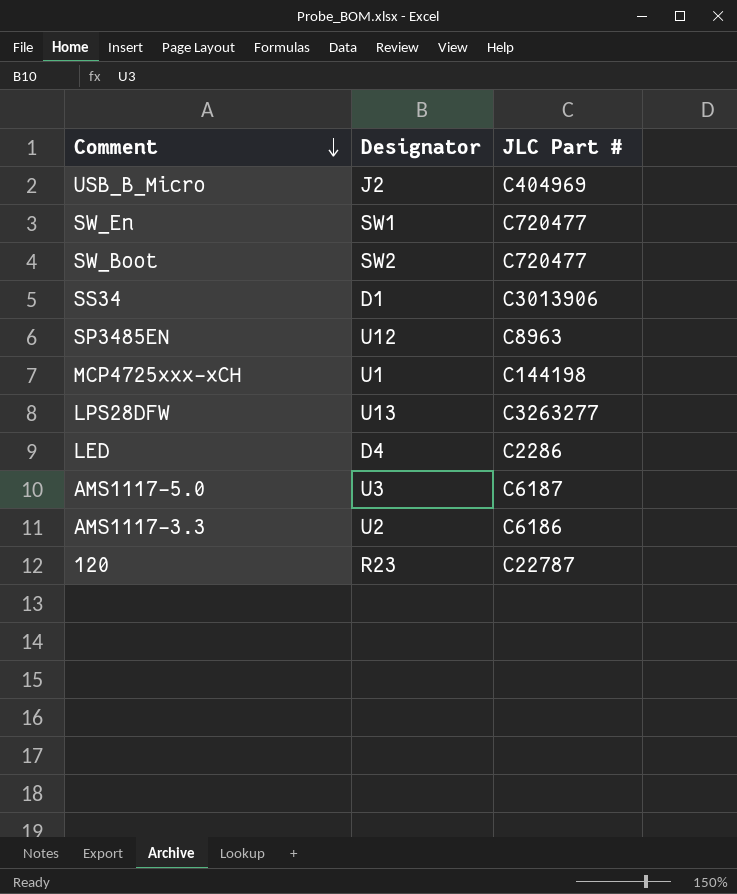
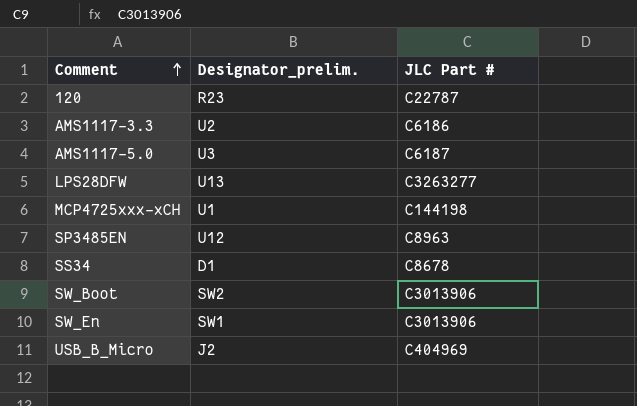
row order: Comment descending -> Comment ascending
column name: Designator -> Designator_prelim.
row LED: D4 | C2286 -> none
SS34 | JLC Part #: C3013906 -> C8678
SW_Boot | JLC Part #: C720477 -> C3013906
SW_En | JLC Part #: C720477 -> C3013906

